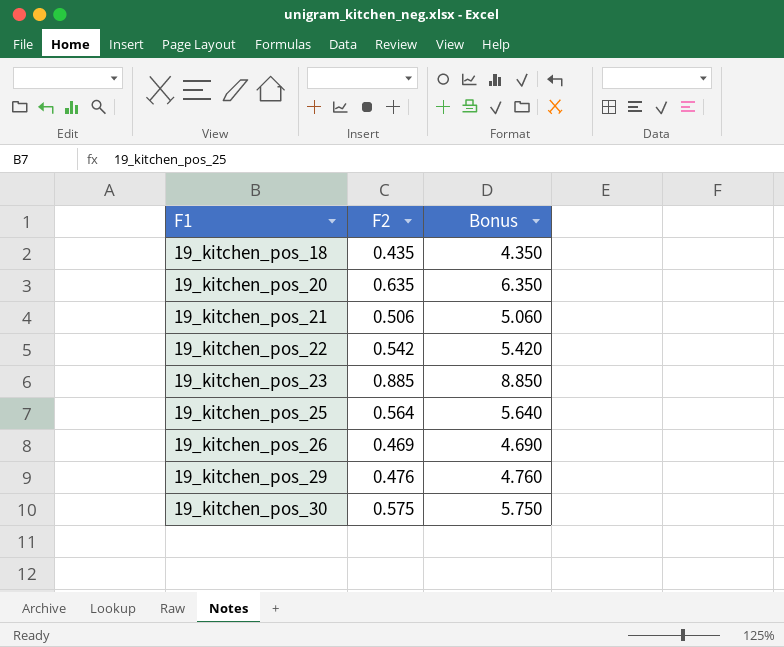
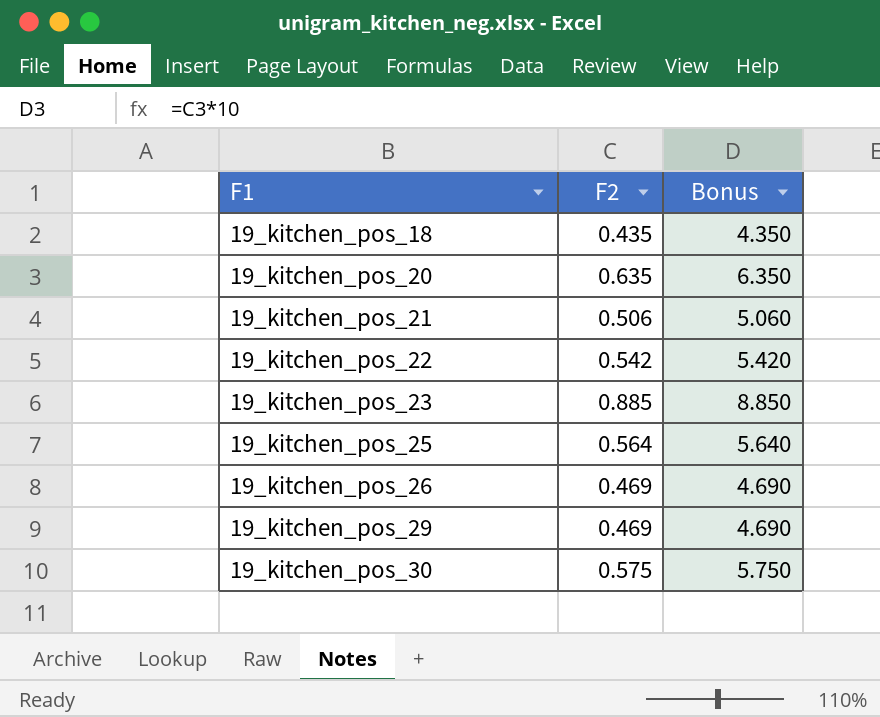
19_kitchen_pos_29 | F2: 0.476 -> 0.469
19_kitchen_pos_29 | Bonus: 4.760 -> 4.690

